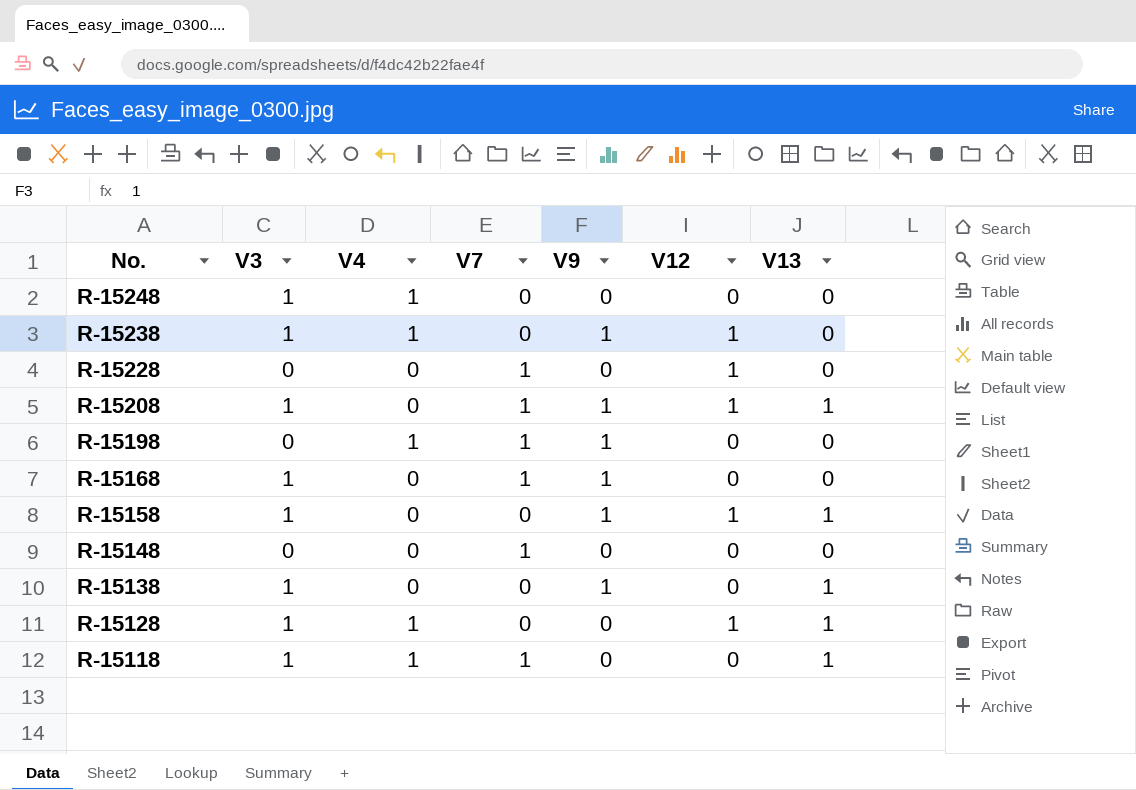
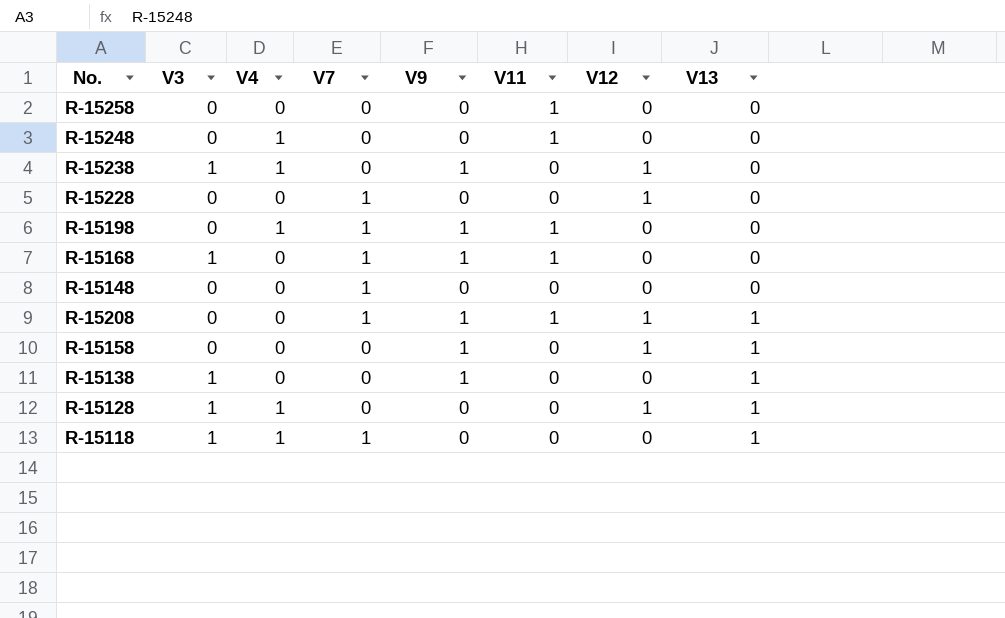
row order: No. descending -> V13 ascending
column V11 | position: none -> 6
row R-15258: none -> 0 | 0 | 0 | 0 | 1 | 0 | 0
R-15248 | V3: 1 -> 0
R-15208 | V3: 1 -> 0
R-15158 | V3: 1 -> 0

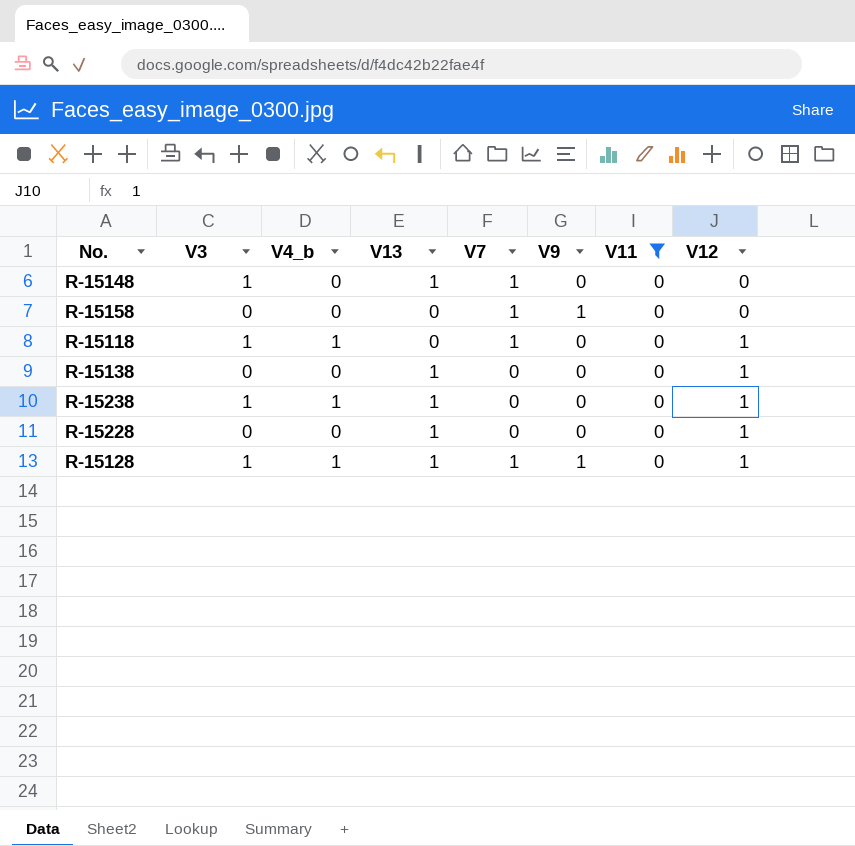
filter: none -> V11 = 0
row order: V13 ascending -> V12 ascending
column name: V4 -> V4_b
column V13 | position: 8 -> 4
R-15148 | V3: 0 -> 1
R-15148 | V13: 0 -> 1
R-15158 | V13: 1 -> 0
R-15158 | V7: 0 -> 1
R-15158 | V12: 1 -> 0
R-15118 | V13: 1 -> 0
R-15118 | V12: 0 -> 1
R-15138 | V3: 1 -> 0
R-15138 | V9: 1 -> 0
R-15138 | V12: 0 -> 1
R-15238 | V13: 0 -> 1
R-15238 | V9: 1 -> 0
R-15228 | V13: 0 -> 1
R-15228 | V7: 1 -> 0
R-15128 | V7: 0 -> 1
R-15128 | V9: 0 -> 1

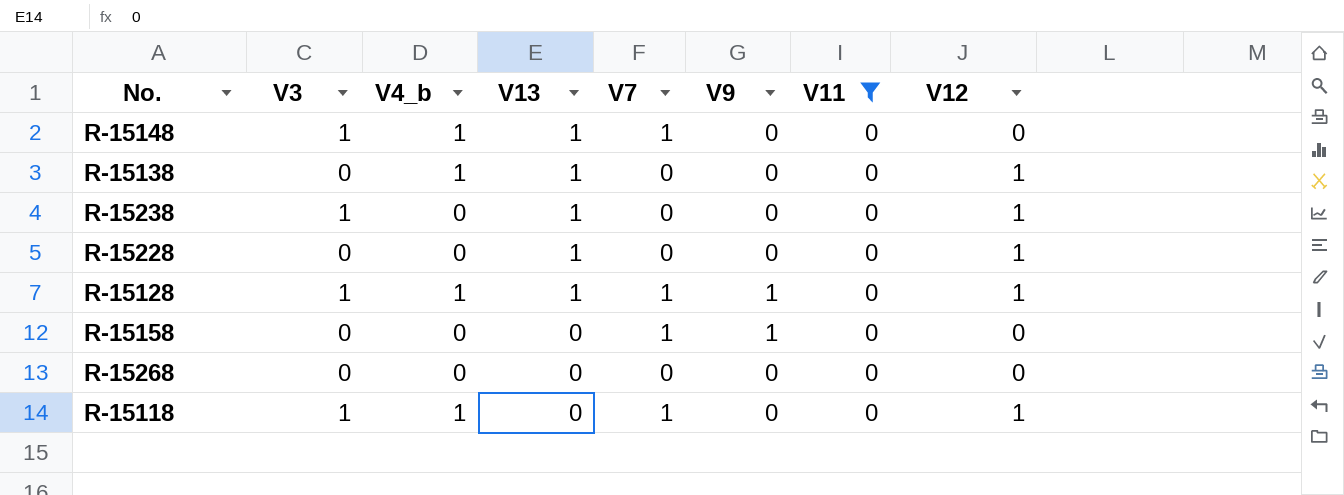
row order: V12 ascending -> V13 descending
R-15148 | V4_b: 0 -> 1
R-15138 | V4_b: 0 -> 1
R-15238 | V4_b: 1 -> 0
row R-15268: none -> 0 | 0 | 0 | 0 | 0 | 0 | 0

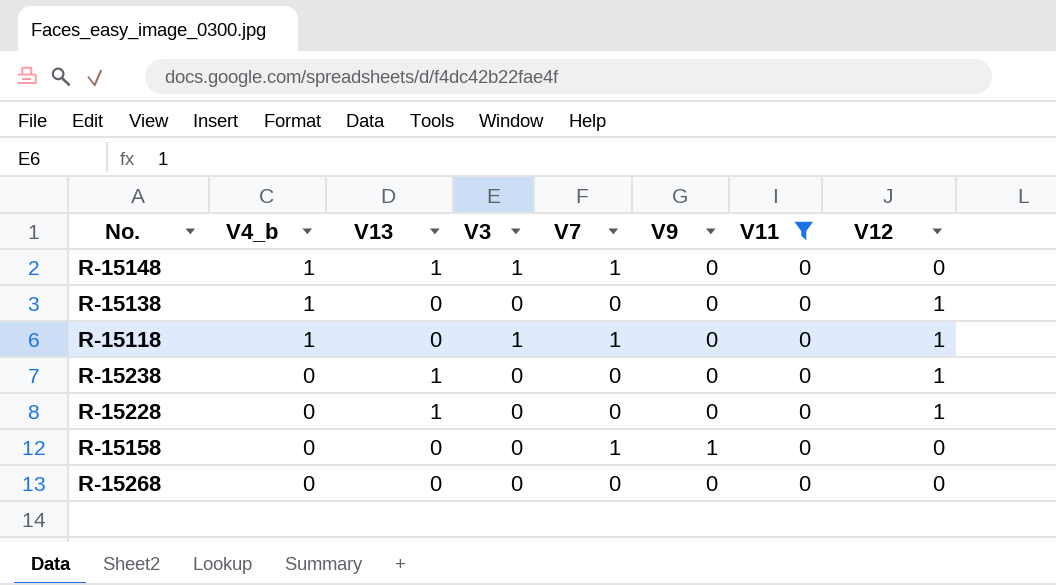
row order: V13 descending -> V4_b descending
column V3 | position: 2 -> 4
row R-15128: 1 | 1 | 1 | 1 | 1 | 0 | 1 -> none
R-15138 | V13: 1 -> 0
R-15238 | V3: 1 -> 0

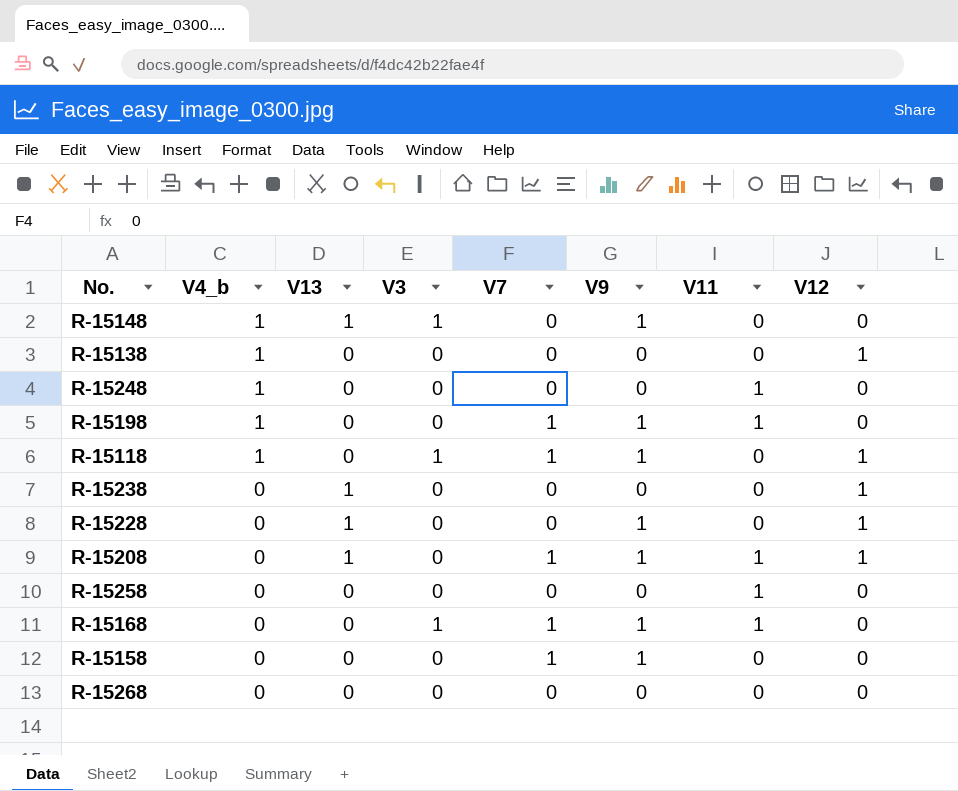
filter: V11 = 0 -> none
R-15148 | V7: 1 -> 0
R-15148 | V9: 0 -> 1
R-15118 | V9: 0 -> 1
R-15228 | V9: 0 -> 1

